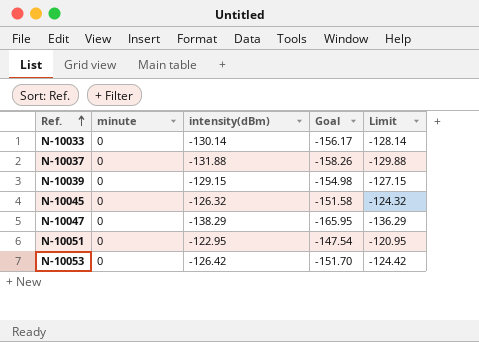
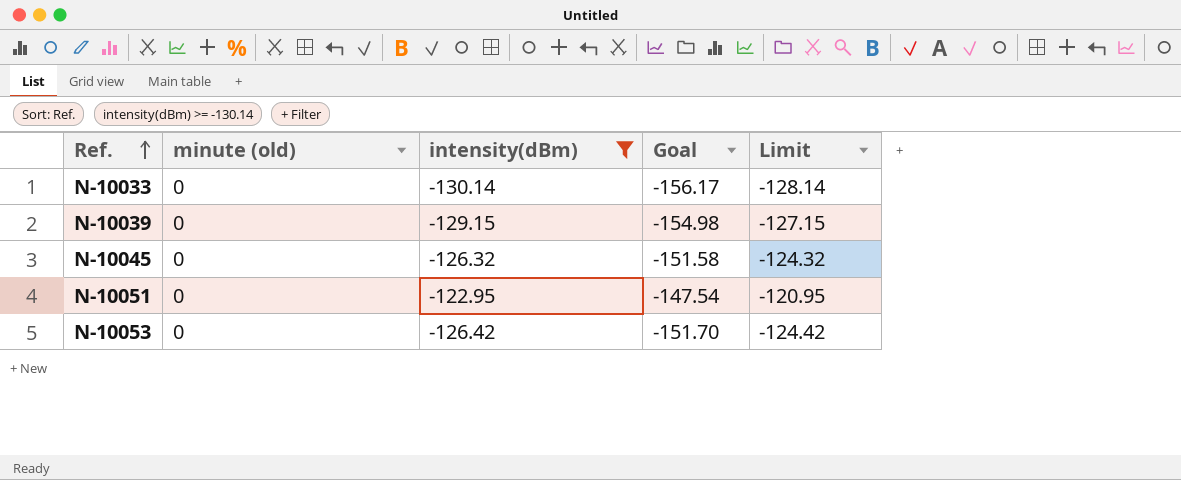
filter: none -> intensity(dBm) >= -130.14
column name: minute -> minute (old)

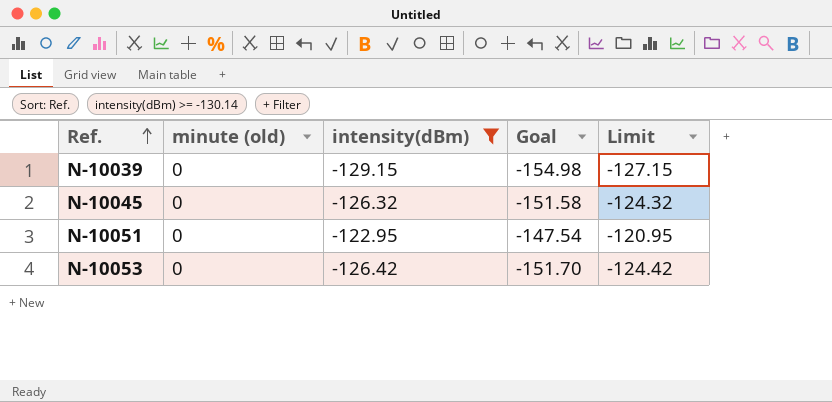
row N-10033: 0 | -130.14 | -156.17 | -128.14 -> none

